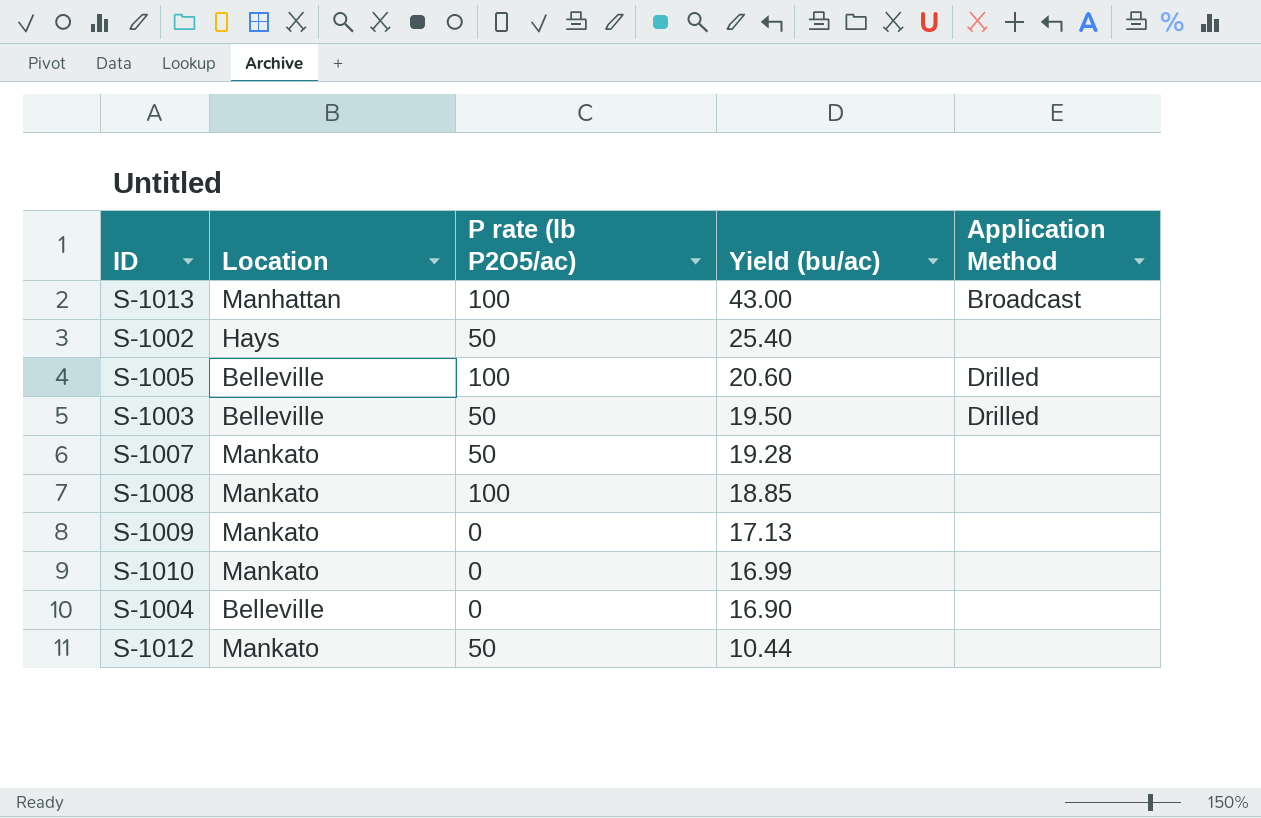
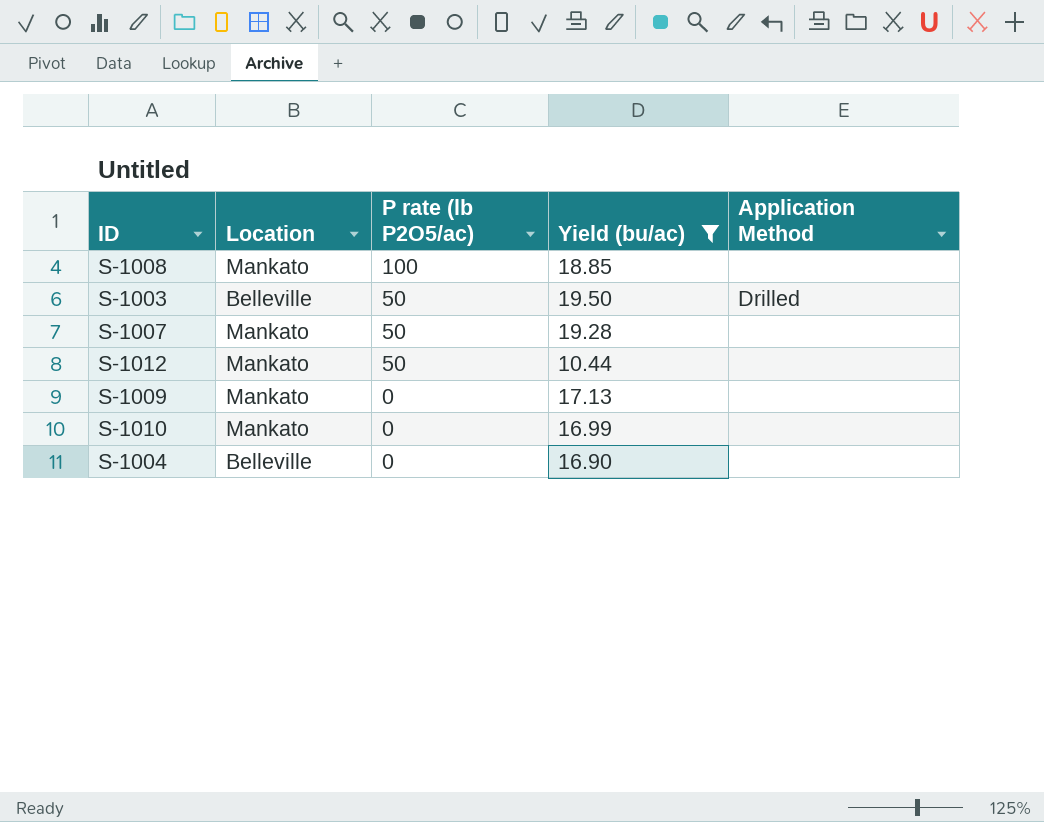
filter: none -> Yield (bu/ac) <= 19.50
row order: Yield (bu/ac) descending -> P rate (lb P2O5/ac) descending

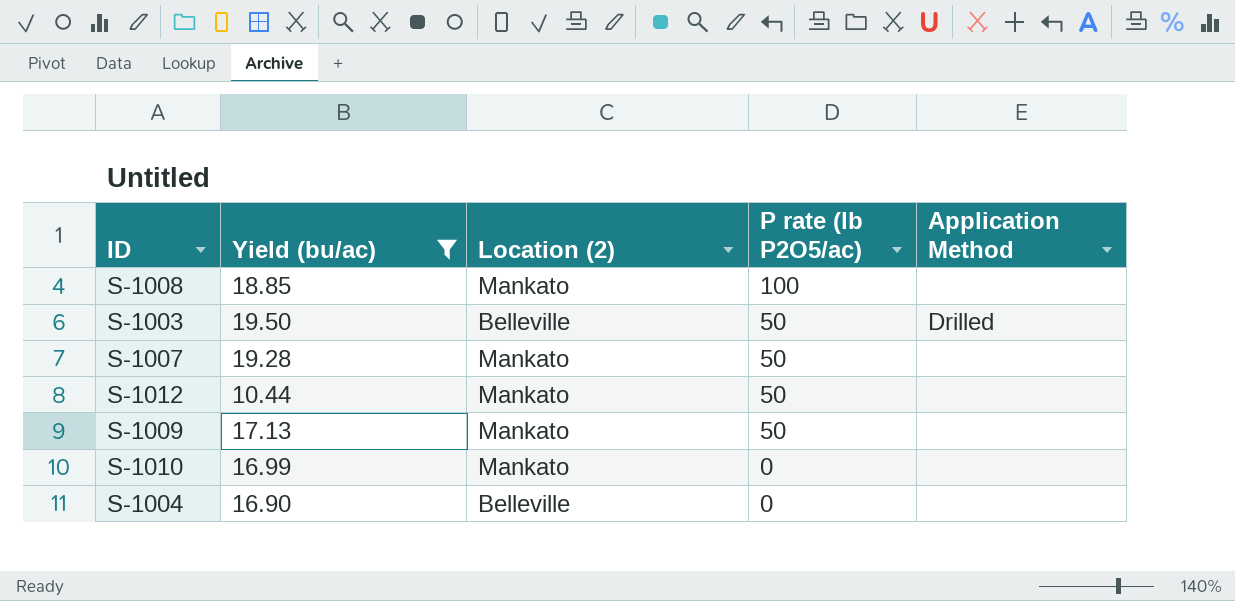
column Yield (bu/ac) | position: 4 -> 2
column name: Location -> Location (2)
S-1009 | P rate (lb P2O5/ac): 0 -> 50

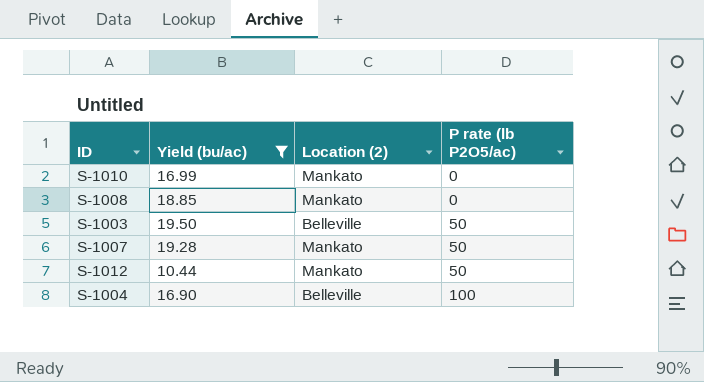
row order: P rate (lb P2O5/ac) descending -> P rate (lb P2O5/ac) ascending
column Application Method | position: 5 -> none
row S-1009: 17.13 | Mankato | 50 | none -> none
S-1008 | P rate (lb P2O5/ac): 100 -> 0
S-1004 | P rate (lb P2O5/ac): 0 -> 100

